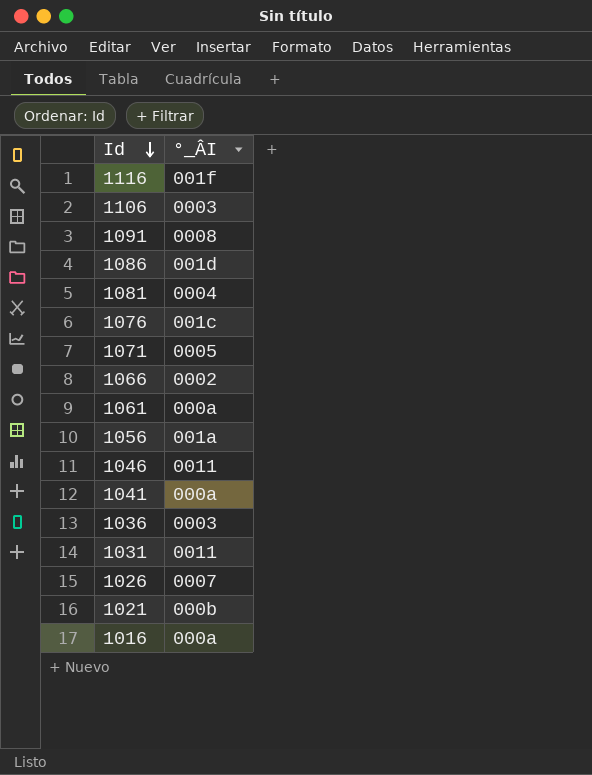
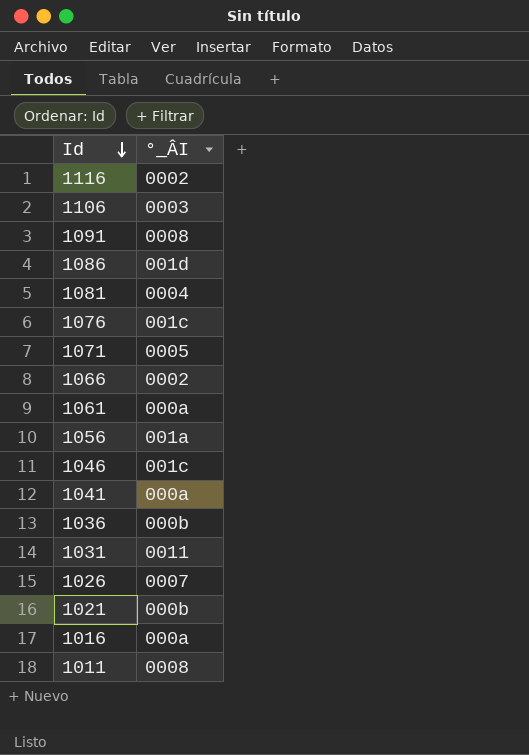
1116 | °_ÂI: 001f -> 0002
1046 | °_ÂI: 0011 -> 001c
1036 | °_ÂI: 0003 -> 000b
row 1011: none -> 0008

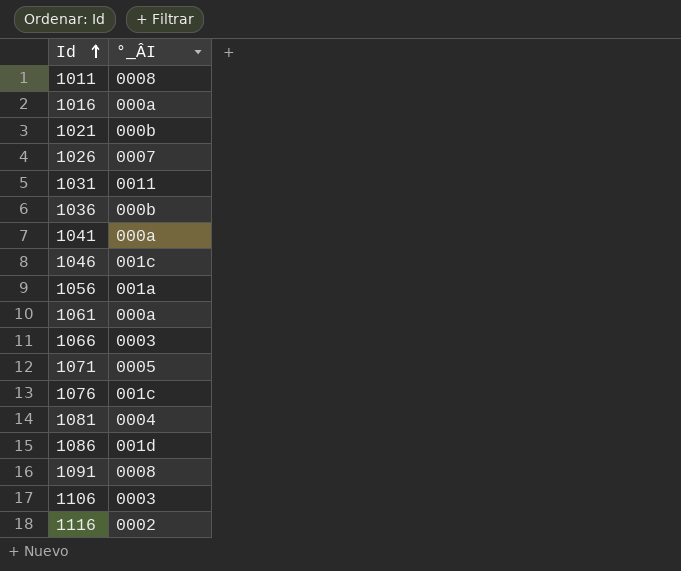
row order: Id descending -> Id ascending
1066 | °_ÂI: 0002 -> 0003

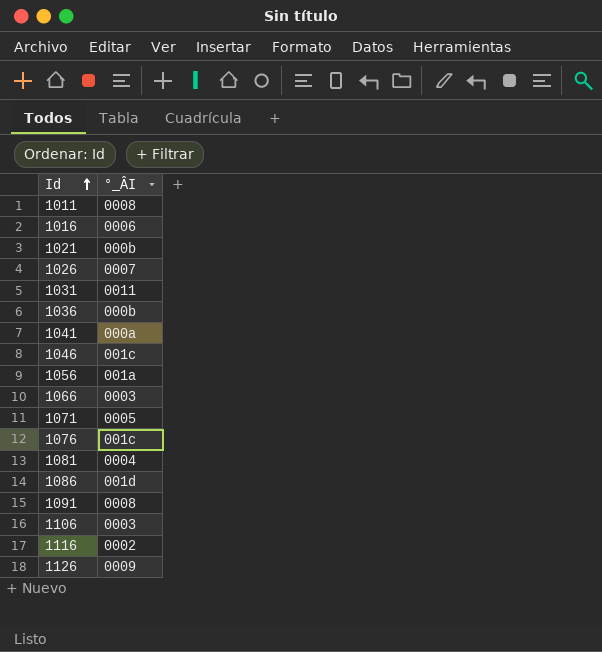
row 1061: 000a -> none
1016 | °_ÂI: 000a -> 0006
row 1126: none -> 0009

